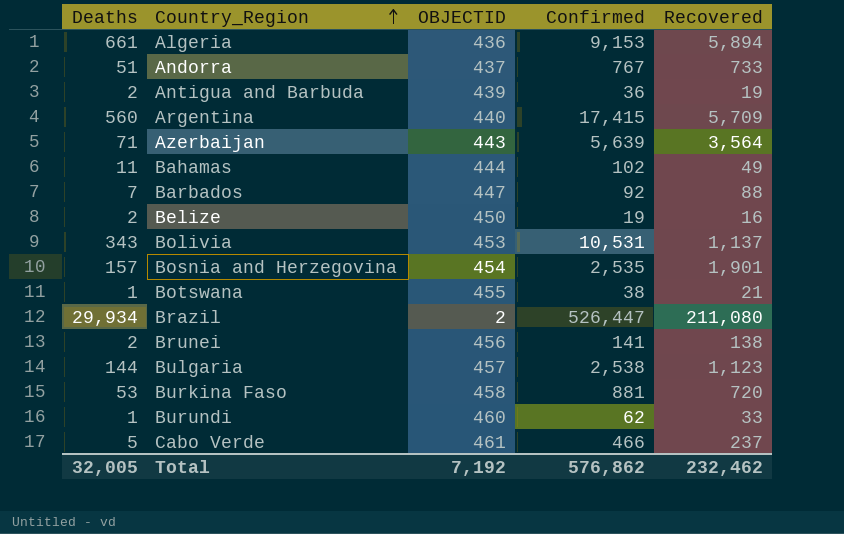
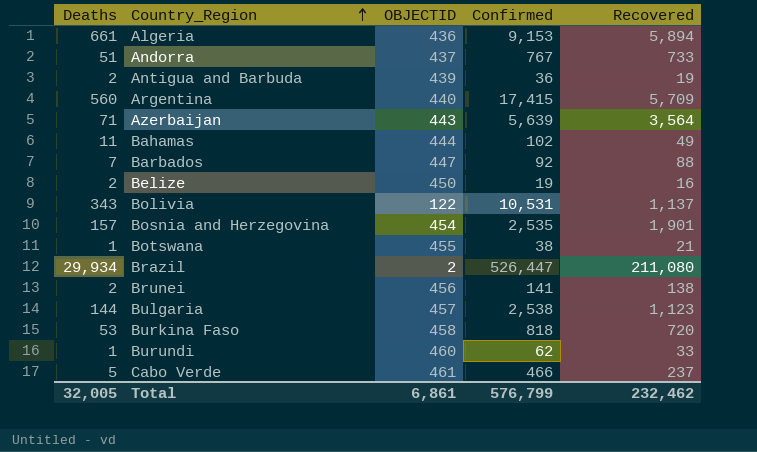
Bolivia | OBJECTID: 453 -> 122
Burkina Faso | Confirmed: 881 -> 818
Total | OBJECTID: 7,192 -> 6,861
Total | Confirmed: 576,862 -> 576,799

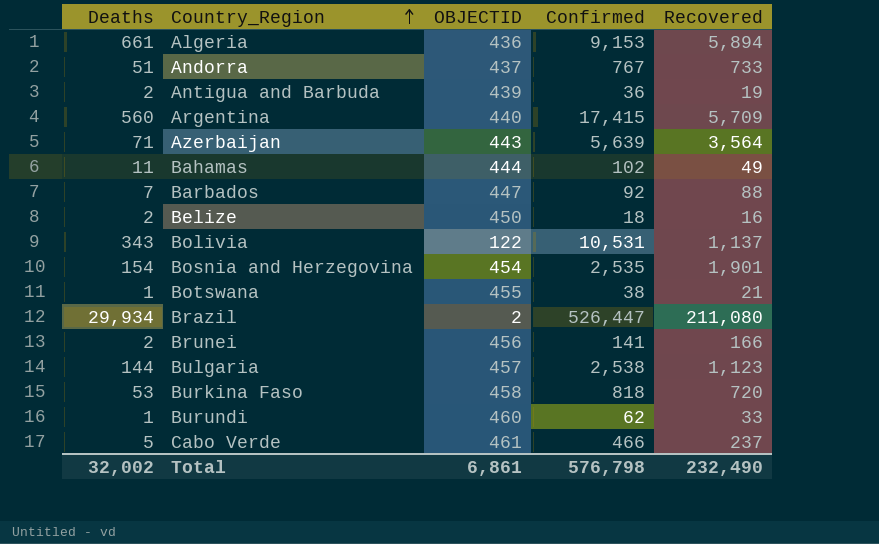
Belize | Confirmed: 19 -> 18
Bosnia and Herzegovina | Deaths: 157 -> 154
Brunei | Recovered: 138 -> 166
Total | Deaths: 32,005 -> 32,002
Total | Confirmed: 576,799 -> 576,798
Total | Recovered: 232,462 -> 232,490

